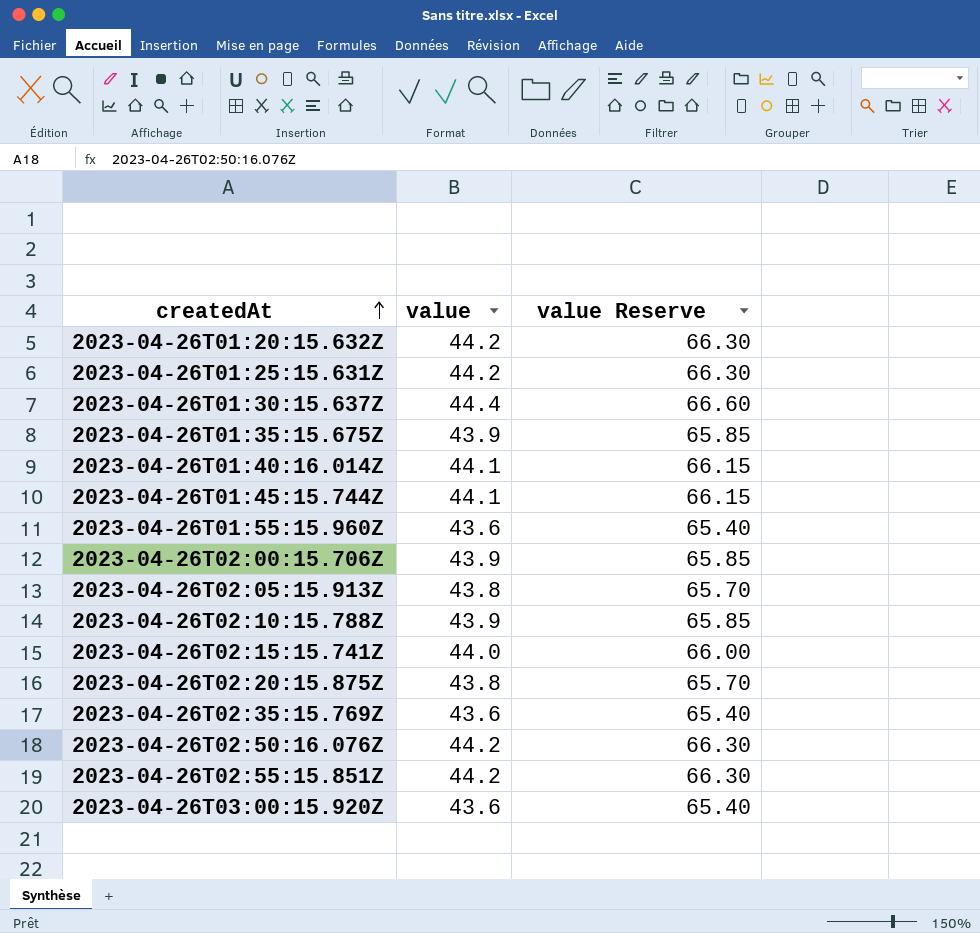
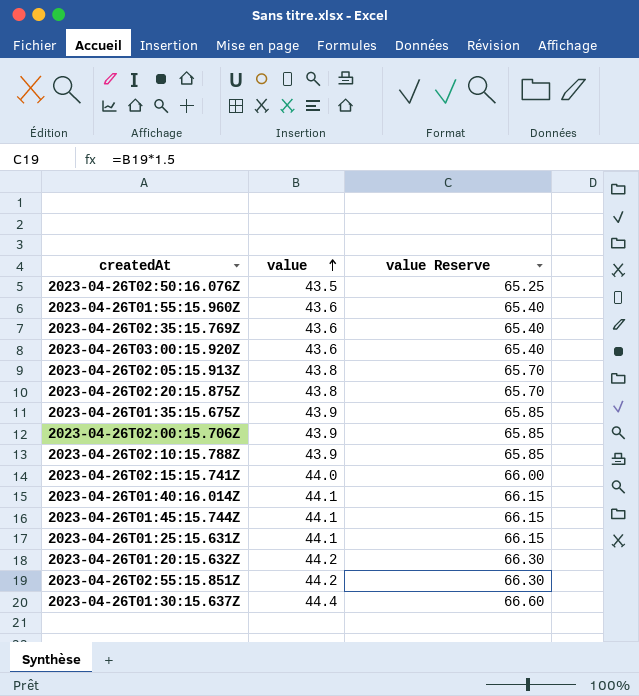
row order: createdAt ascending -> value ascending
2023-04-26T02:50:16.076Z | value: 44.2 -> 43.5
2023-04-26T02:50:16.076Z | value Reserve: 66.30 -> 65.25
2023-04-26T01:25:15.631Z | value: 44.2 -> 44.1
2023-04-26T01:25:15.631Z | value Reserve: 66.30 -> 66.15

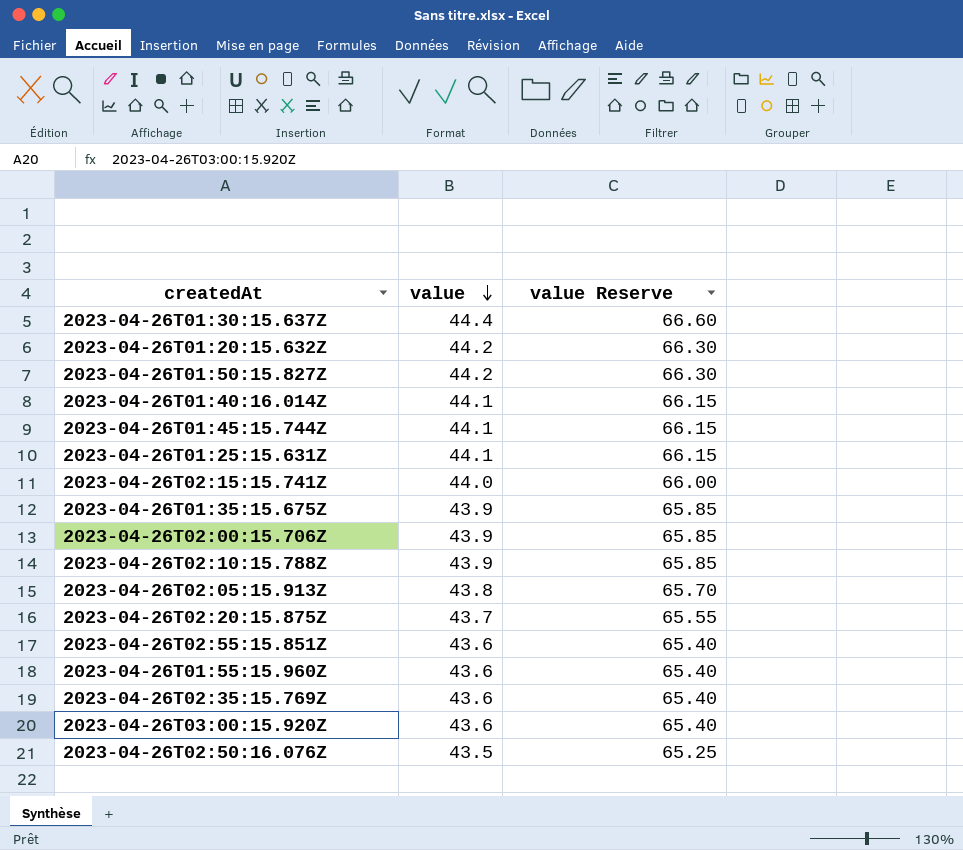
row order: value ascending -> value descending
row 2023-04-26T01:50:15.827Z: none -> 44.2 | 66.30
2023-04-26T02:20:15.875Z | value: 43.8 -> 43.7
2023-04-26T02:20:15.875Z | value Reserve: 65.70 -> 65.55
2023-04-26T02:55:15.851Z | value: 44.2 -> 43.6
2023-04-26T02:55:15.851Z | value Reserve: 66.30 -> 65.40

